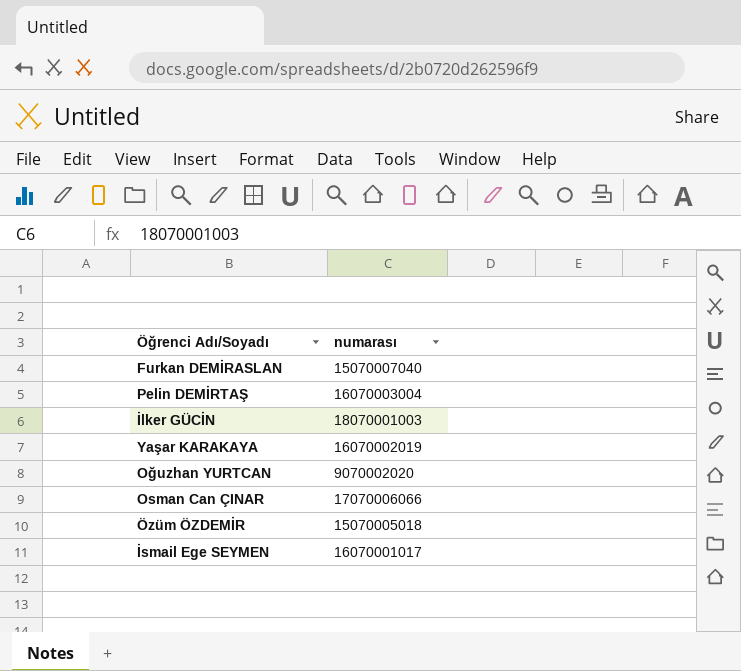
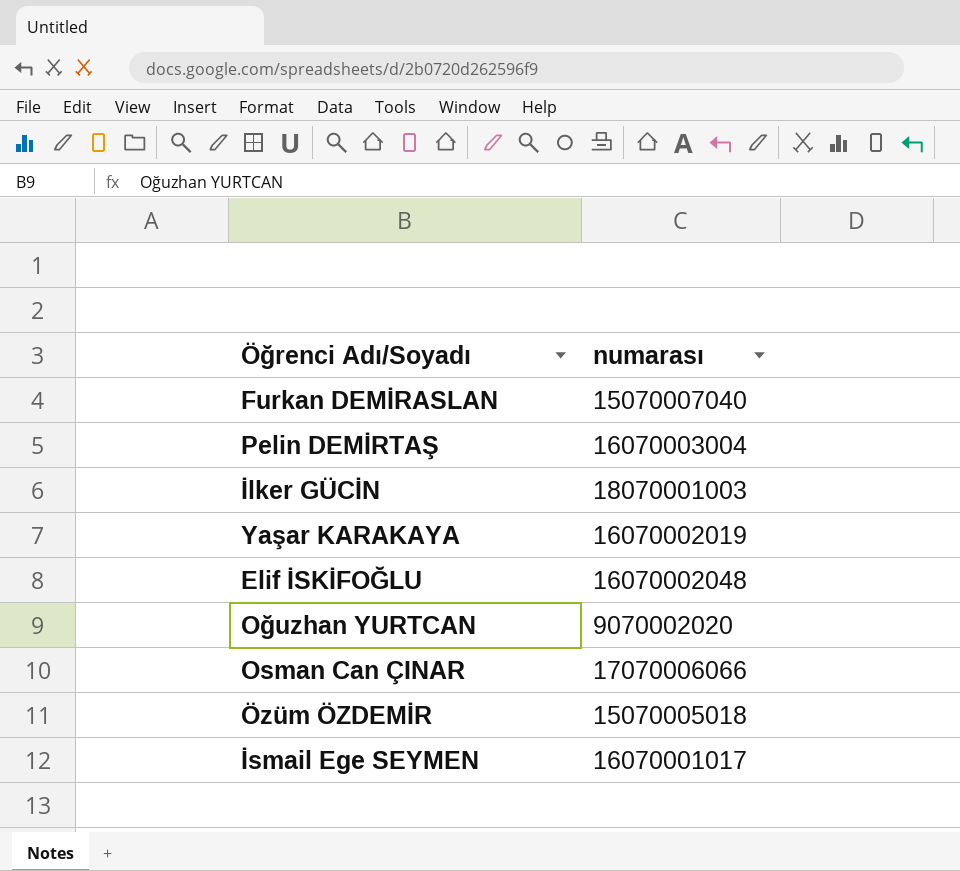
row Elif İSKİFOĞLU: none -> 16070002048

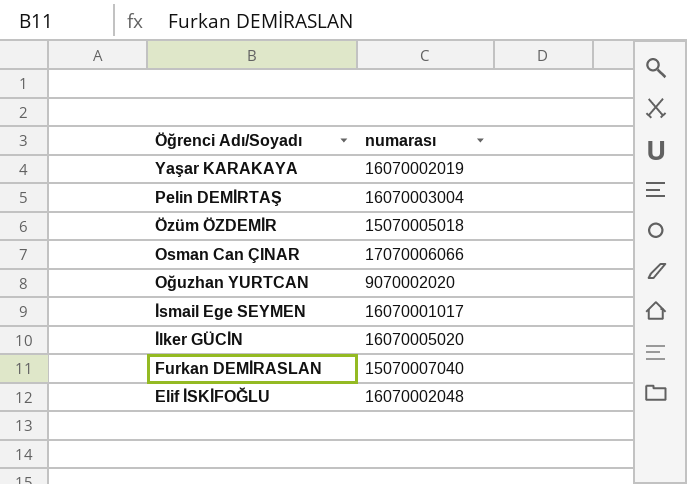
row order: none -> Öğrenci Adı/Soyadı descending
İlker GÜCİN | numarası: 18070001003 -> 16070005020

